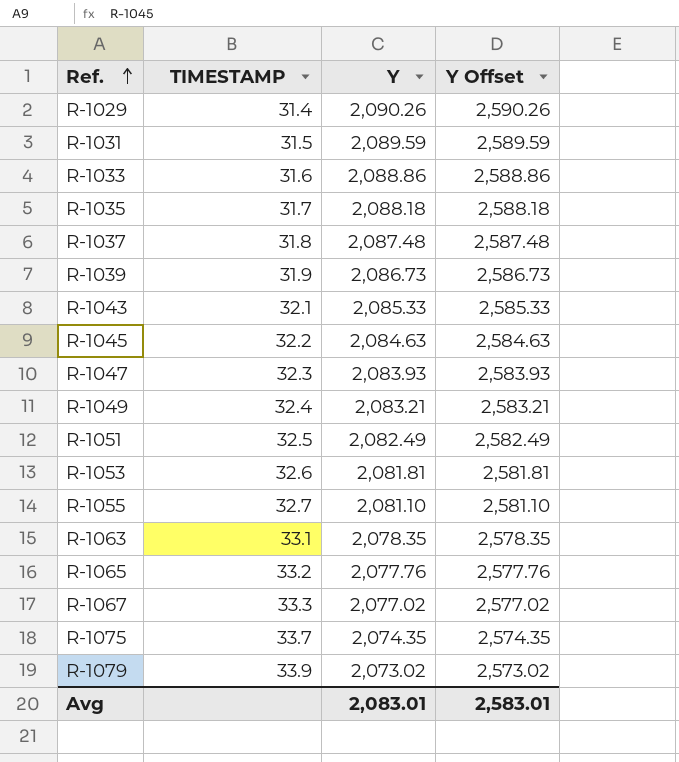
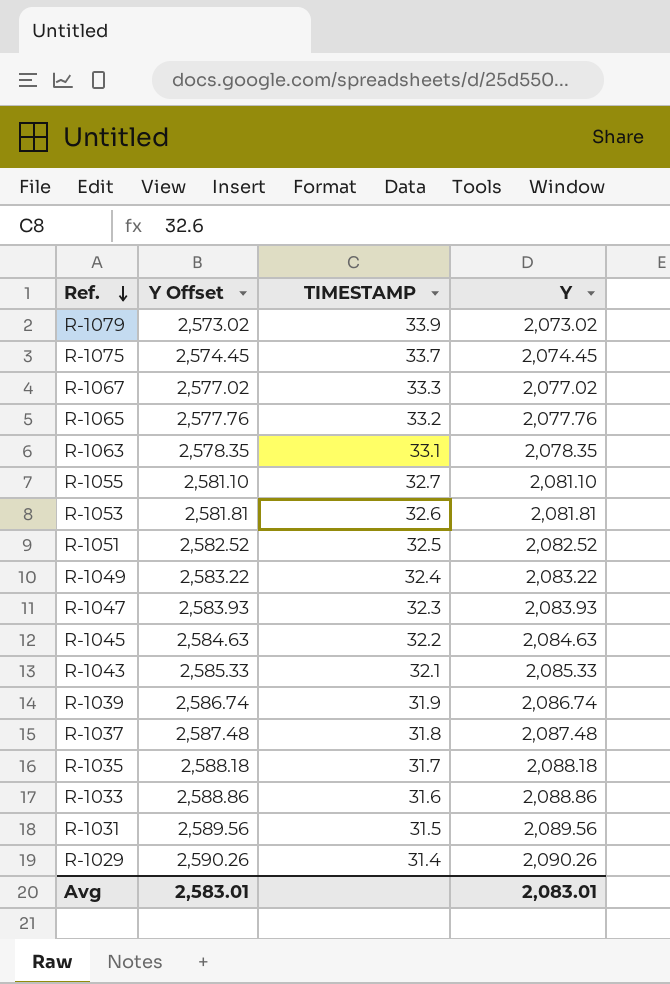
row order: Ref. ascending -> Ref. descending
column Y Offset | position: 4 -> 2
R-1075 | Y Offset: 2,574.35 -> 2,574.45
R-1075 | Y: 2,074.35 -> 2,074.45
R-1051 | Y Offset: 2,582.49 -> 2,582.52
R-1051 | Y: 2,082.49 -> 2,082.52
R-1049 | Y Offset: 2,583.21 -> 2,583.22
R-1049 | Y: 2,083.21 -> 2,083.22
R-1039 | Y Offset: 2,586.73 -> 2,586.74
R-1039 | Y: 2,086.73 -> 2,086.74
R-1031 | Y Offset: 2,589.59 -> 2,589.56
R-1031 | Y: 2,089.59 -> 2,089.56

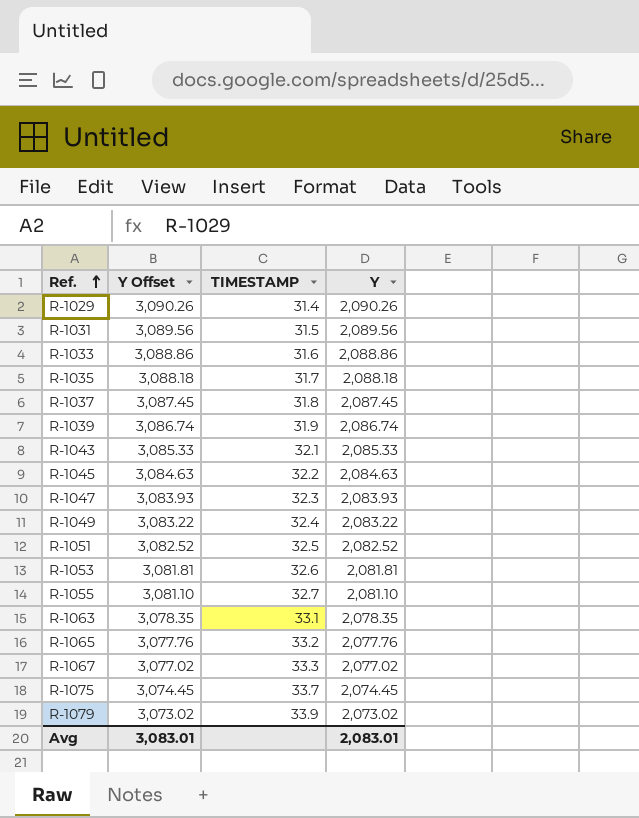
row order: Ref. descending -> Ref. ascending
column Y Offset | formula: [Y] + 500 -> [Y] + 1000
R-1037 | Y: 2,087.48 -> 2,087.45
Avg | Y Offset: 2,583.01 -> 3,083.01

